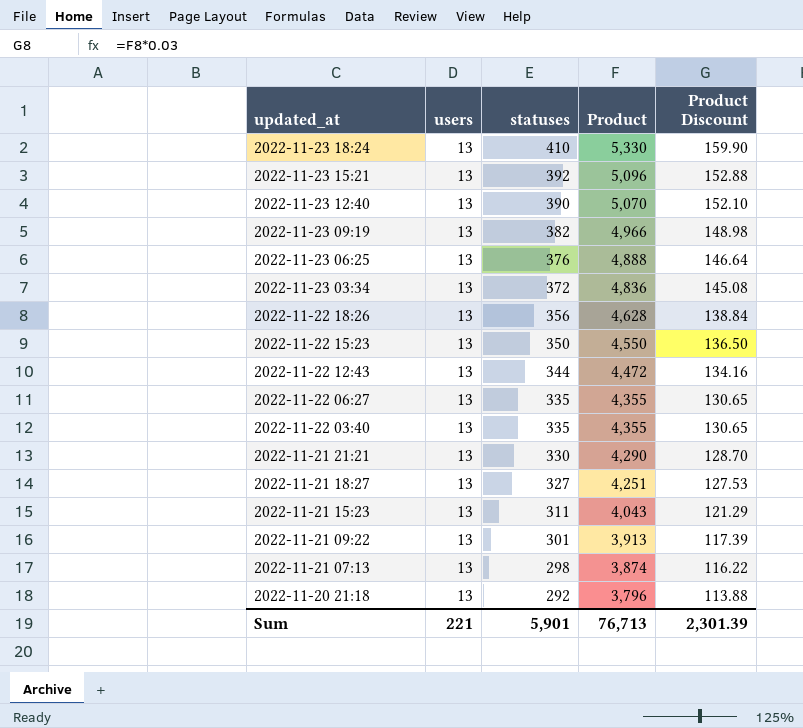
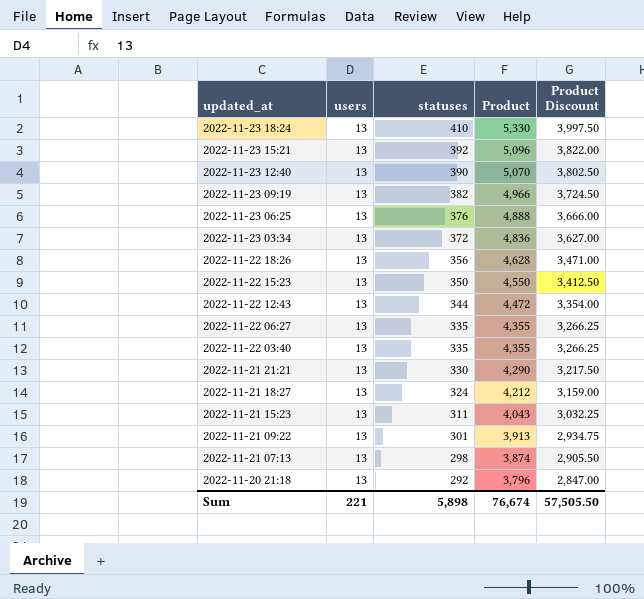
column Product Discount | formula: [Product] * 0.03 -> [Product] * 0.75
2022-11-21 18:27 | statuses: 327 -> 324
2022-11-21 18:27 | Product: 4,251 -> 4,212
Sum | statuses: 5,901 -> 5,898
Sum | Product: 76,713 -> 76,674
Sum | Product Discount: 2,301.39 -> 57,505.50

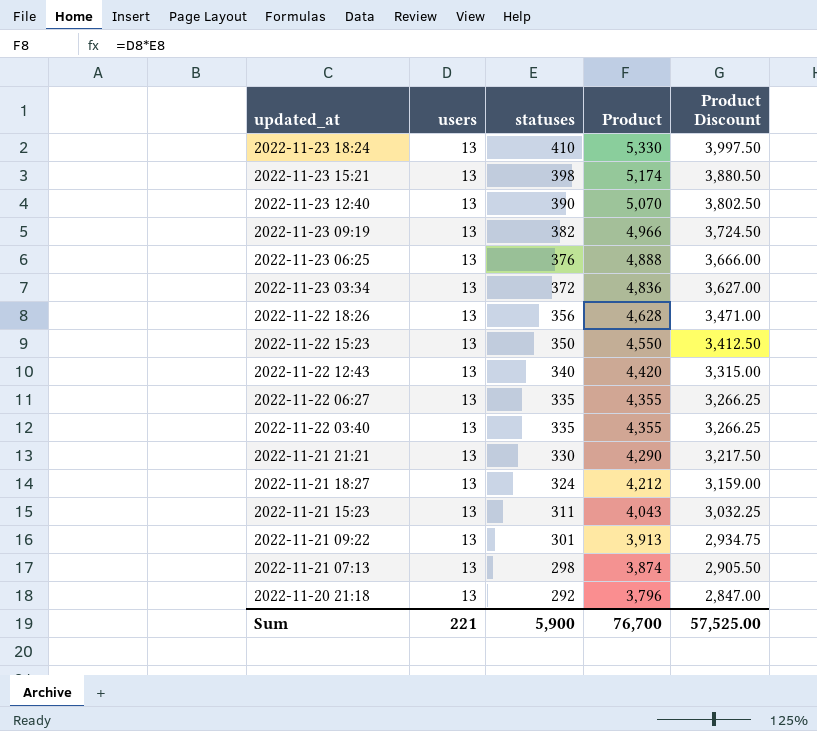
2022-11-23 15:21 | statuses: 392 -> 398
2022-11-23 15:21 | Product: 5,096 -> 5,174
2022-11-23 15:21 | Product Discount: 3,822.00 -> 3,880.50
2022-11-22 12:43 | statuses: 344 -> 340
2022-11-22 12:43 | Product: 4,472 -> 4,420
2022-11-22 12:43 | Product Discount: 3,354.00 -> 3,315.00
Sum | statuses: 5,898 -> 5,900
Sum | Product: 76,674 -> 76,700
Sum | Product Discount: 57,505.50 -> 57,525.00

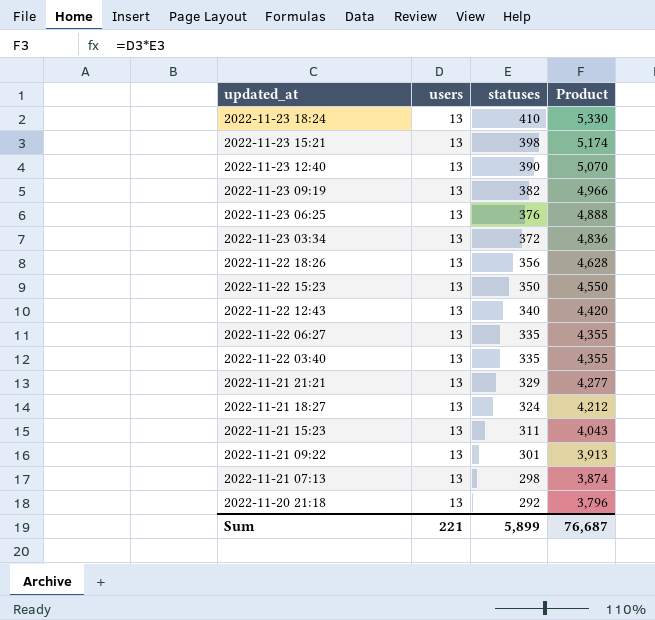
column Product Discount | formula: [Product] * 0.75 -> none
2022-11-21 21:21 | statuses: 330 -> 329
2022-11-21 21:21 | Product: 4,290 -> 4,277
Sum | statuses: 5,900 -> 5,899
Sum | Product: 76,700 -> 76,687

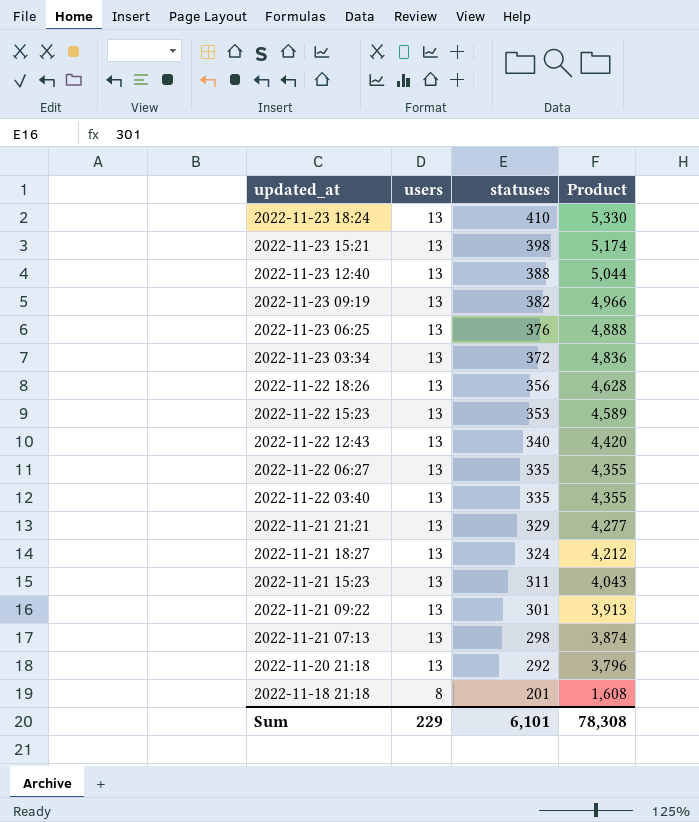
2022-11-23 12:40 | statuses: 390 -> 388
2022-11-23 12:40 | Product: 5,070 -> 5,044
2022-11-22 15:23 | statuses: 350 -> 353
2022-11-22 15:23 | Product: 4,550 -> 4,589
row 2022-11-18 21:18: none -> 8 | 201 | 1,608
Sum | users: 221 -> 229
Sum | statuses: 5,899 -> 6,101
Sum | Product: 76,687 -> 78,308

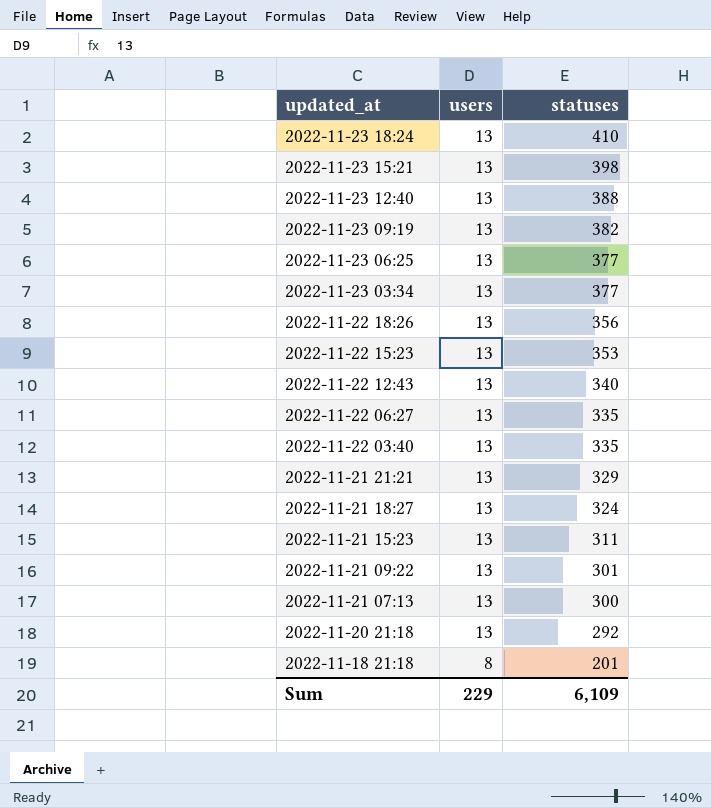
column Product | formula: [users] * [statuses] -> none
2022-11-23 06:25 | statuses: 376 -> 377
2022-11-23 03:34 | statuses: 372 -> 377
2022-11-21 07:13 | statuses: 298 -> 300
Sum | statuses: 6,101 -> 6,109

